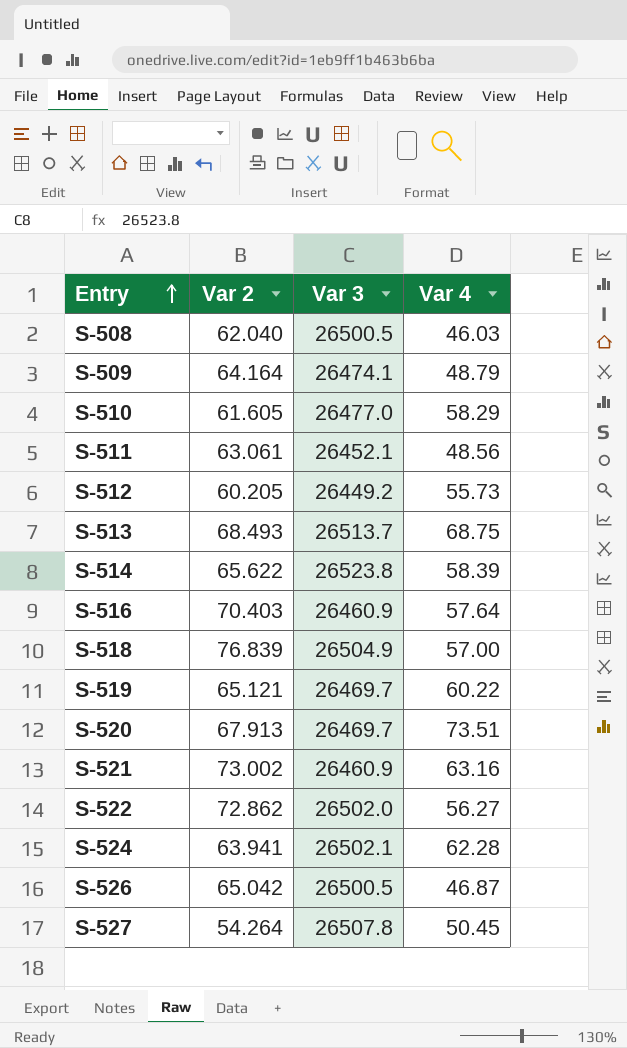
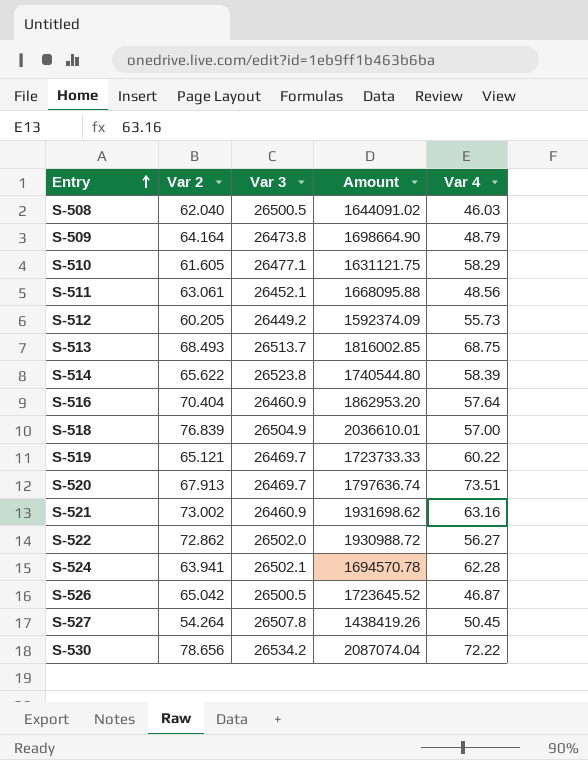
column Amount | formula: none -> [Var 2] * [Var 3]
S-509 | Var 3: 26474.1 -> 26473.8
S-510 | Var 3: 26477.0 -> 26477.1
S-516 | Var 2: 70.403 -> 70.404
row S-530: none -> 78.656 | 26534.2 | 2087074.04 | 72.22

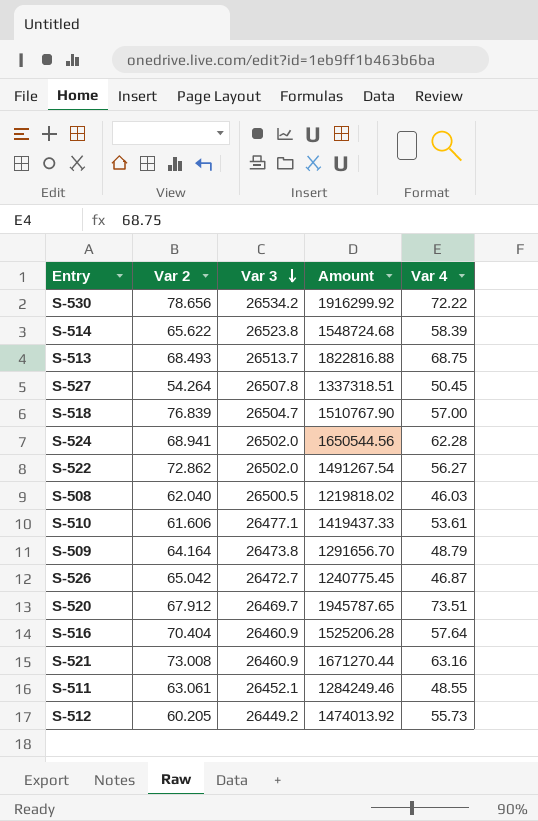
row order: Entry ascending -> Var 3 descending
column Amount | formula: [Var 2] * [Var 3] -> [Var 3] * [Var 4]
row S-519: 65.121 | 26469.7 | 1723733.33 | 60.22 -> none
S-518 | Var 3: 26504.9 -> 26504.7
S-524 | Var 2: 63.941 -> 68.941
S-524 | Var 3: 26502.1 -> 26502.0
S-510 | Var 2: 61.605 -> 61.606
S-510 | Var 4: 58.29 -> 53.61
S-526 | Var 3: 26500.5 -> 26472.7
S-520 | Var 2: 67.913 -> 67.912
S-521 | Var 2: 73.002 -> 73.008
S-511 | Var 4: 48.56 -> 48.55

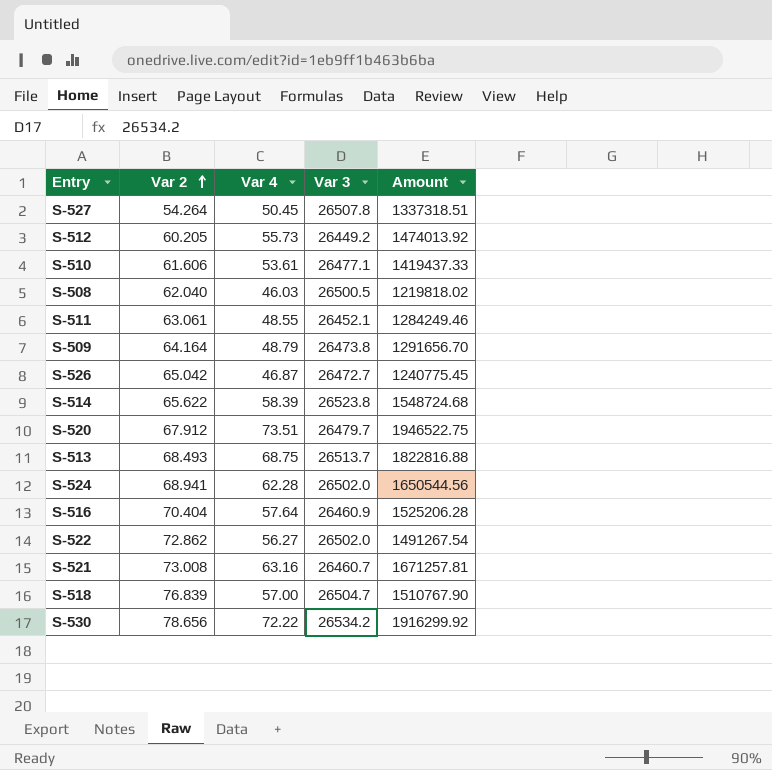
row order: Var 3 descending -> Var 2 ascending
column Var 4 | position: 5 -> 3
S-520 | Var 3: 26469.7 -> 26479.7
S-520 | Amount: 1945787.65 -> 1946522.75
S-521 | Var 3: 26460.9 -> 26460.7
S-521 | Amount: 1671270.44 -> 1671257.81

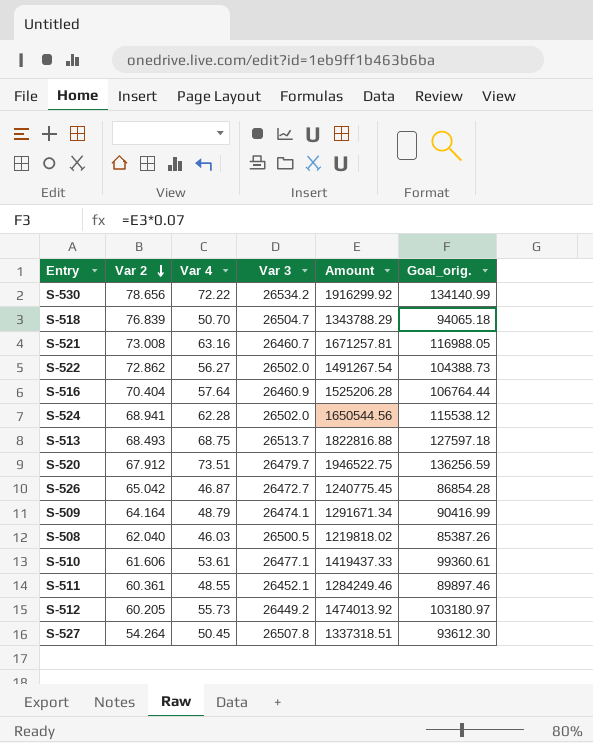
row order: Var 2 ascending -> Var 2 descending
column Goal_orig. | formula: none -> [Amount] * 0.07
row S-514: 65.622 | 58.39 | 26523.8 | 1548724.68 -> none
S-518 | Var 4: 57.00 -> 50.70
S-518 | Amount: 1510767.90 -> 1343788.29
S-509 | Var 3: 26473.8 -> 26474.1
S-509 | Amount: 1291656.70 -> 1291671.34
S-511 | Var 2: 63.061 -> 60.361

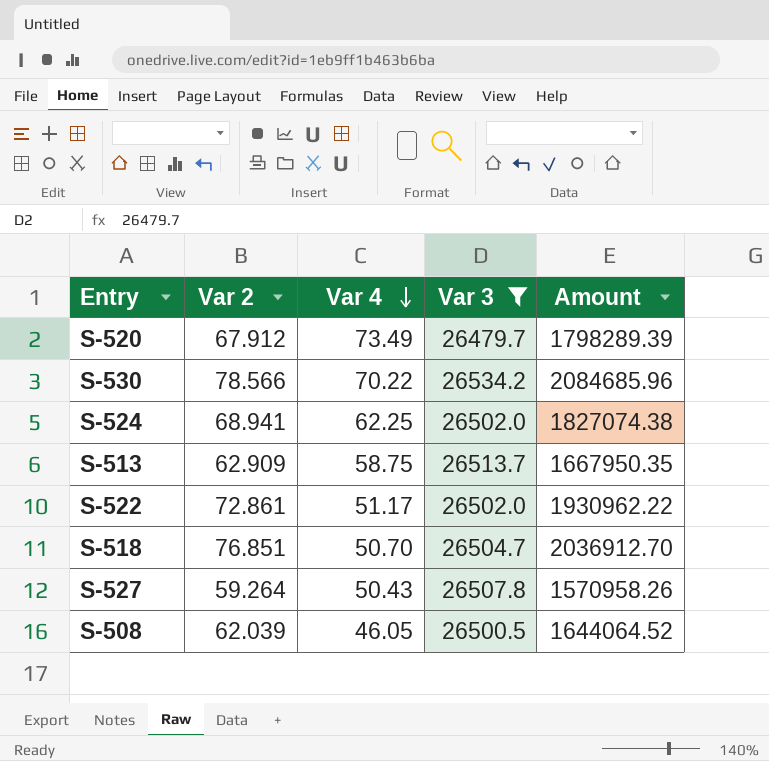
filter: none -> Var 3 >= 26479.7
row order: Var 2 descending -> Var 4 descending
column Goal_orig. | formula: [Amount] * 0.07 -> none
column Amount | formula: [Var 4] * [Var 3] -> [Var 2] * [Var 3]
S-520 | Var 4: 73.51 -> 73.49
S-530 | Var 2: 78.656 -> 78.566
S-530 | Var 4: 72.22 -> 70.22
S-524 | Var 4: 62.28 -> 62.25
S-513 | Var 2: 68.493 -> 62.909
S-513 | Var 4: 68.75 -> 58.75
S-522 | Var 2: 72.862 -> 72.861
S-522 | Var 4: 56.27 -> 51.17
S-518 | Var 2: 76.839 -> 76.851
S-527 | Var 2: 54.264 -> 59.264
S-527 | Var 4: 50.45 -> 50.43
S-508 | Var 2: 62.040 -> 62.039
S-508 | Var 4: 46.03 -> 46.05

